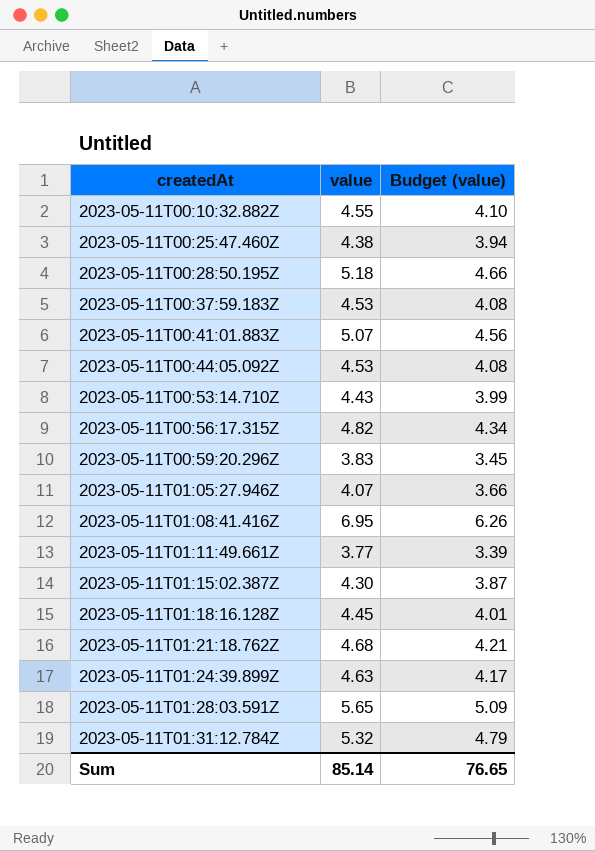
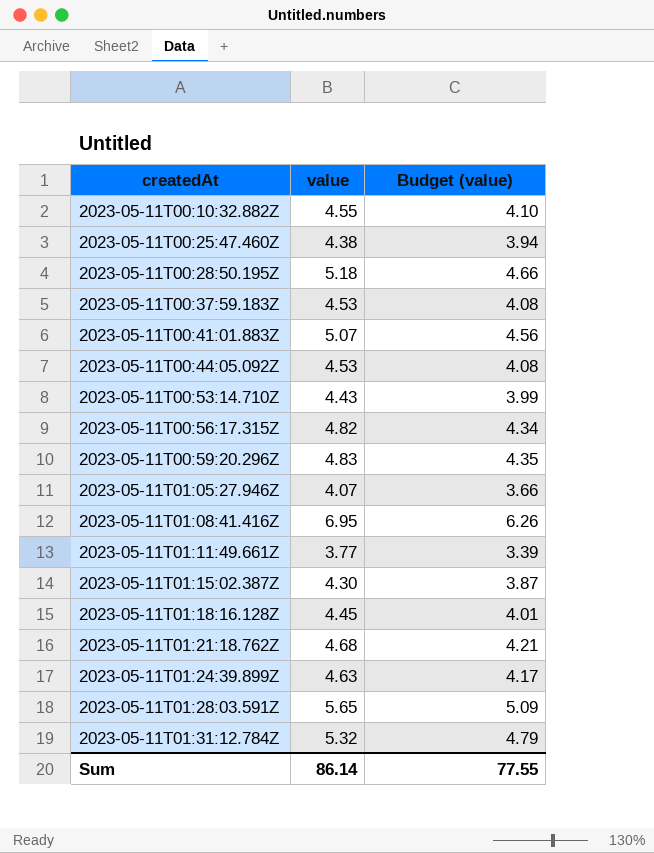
2023-05-11T00:59:20.296Z | value: 3.83 -> 4.83
2023-05-11T00:59:20.296Z | Budget (value): 3.45 -> 4.35
Sum | value: 85.14 -> 86.14
Sum | Budget (value): 76.65 -> 77.55

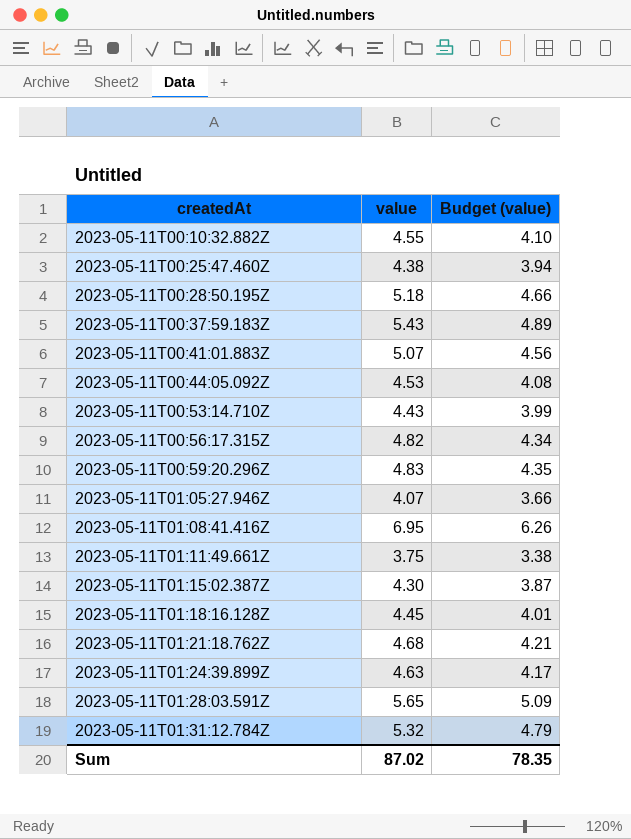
2023-05-11T00:37:59.183Z | value: 4.53 -> 5.43
2023-05-11T00:37:59.183Z | Budget (value): 4.08 -> 4.89
2023-05-11T01:11:49.661Z | value: 3.77 -> 3.75
2023-05-11T01:11:49.661Z | Budget (value): 3.39 -> 3.38
Sum | value: 86.14 -> 87.02
Sum | Budget (value): 77.55 -> 78.35

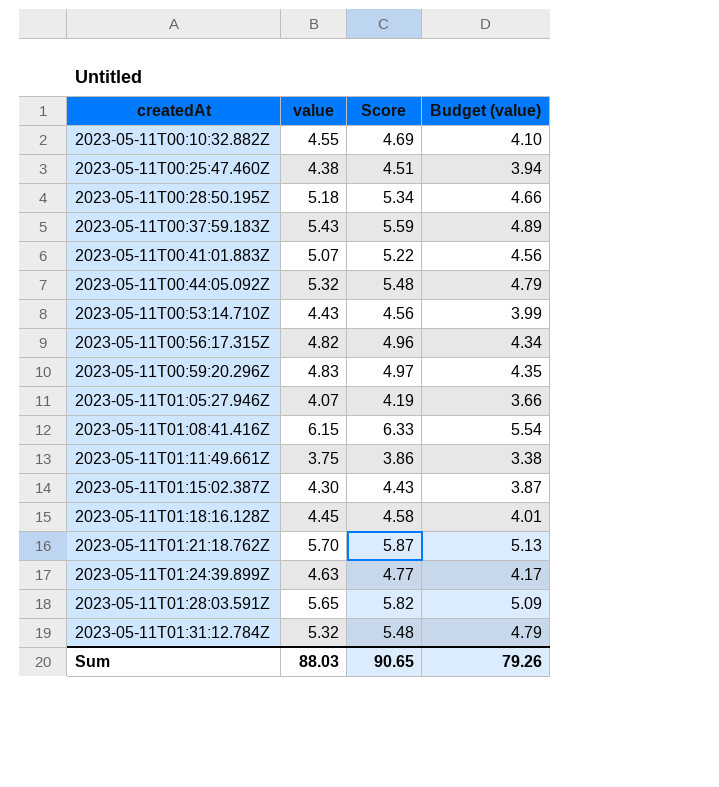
column Score | formula: none -> [value] * 1.03
2023-05-11T00:44:05.092Z | value: 4.53 -> 5.32
2023-05-11T00:44:05.092Z | Budget (value): 4.08 -> 4.79
2023-05-11T01:08:41.416Z | value: 6.95 -> 6.15
2023-05-11T01:08:41.416Z | Budget (value): 6.26 -> 5.54
2023-05-11T01:21:18.762Z | value: 4.68 -> 5.70
2023-05-11T01:21:18.762Z | Budget (value): 4.21 -> 5.13
Sum | value: 87.02 -> 88.03
Sum | Budget (value): 78.35 -> 79.26

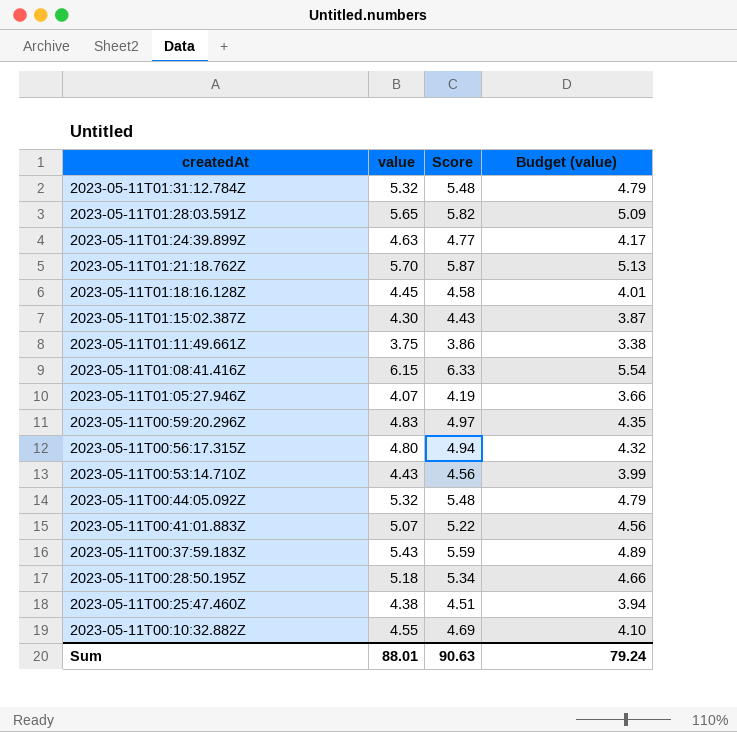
row order: createdAt ascending -> createdAt descending
2023-05-11T00:56:17.315Z | value: 4.82 -> 4.80
2023-05-11T00:56:17.315Z | Score: 4.96 -> 4.94
2023-05-11T00:56:17.315Z | Budget (value): 4.34 -> 4.32
Sum | value: 88.03 -> 88.01
Sum | Score: 90.65 -> 90.63
Sum | Budget (value): 79.26 -> 79.24

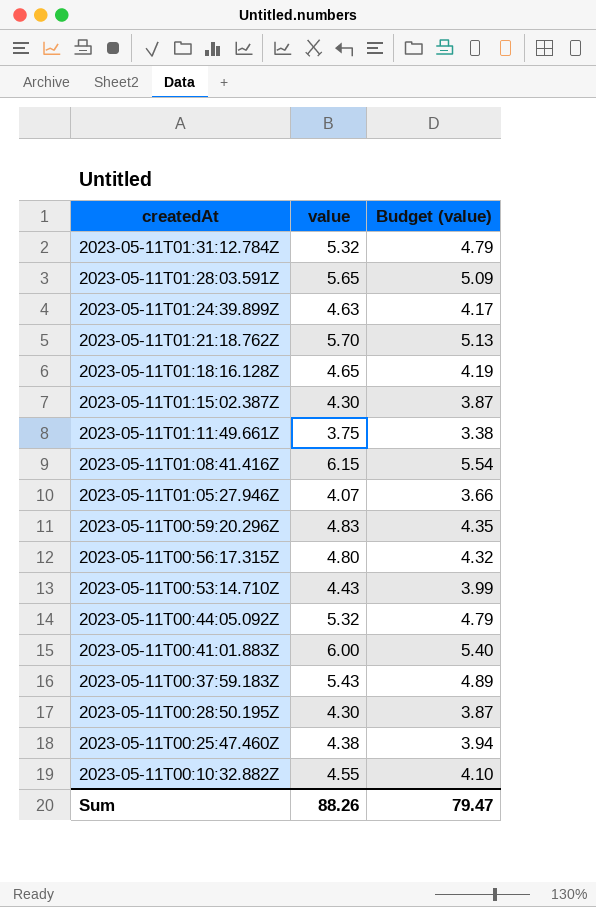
column Score | formula: [value] * 1.03 -> none
2023-05-11T01:18:16.128Z | value: 4.45 -> 4.65
2023-05-11T01:18:16.128Z | Budget (value): 4.01 -> 4.19
2023-05-11T00:41:01.883Z | value: 5.07 -> 6.00
2023-05-11T00:41:01.883Z | Budget (value): 4.56 -> 5.40
2023-05-11T00:28:50.195Z | value: 5.18 -> 4.30
2023-05-11T00:28:50.195Z | Budget (value): 4.66 -> 3.87
Sum | value: 88.01 -> 88.26
Sum | Budget (value): 79.24 -> 79.47

